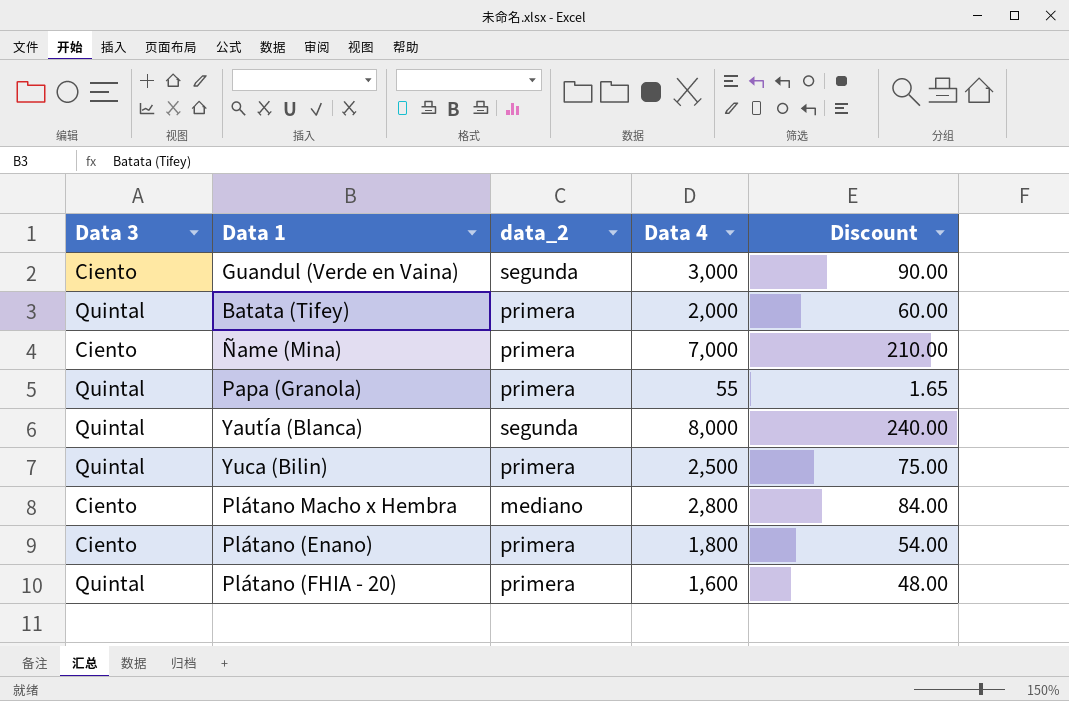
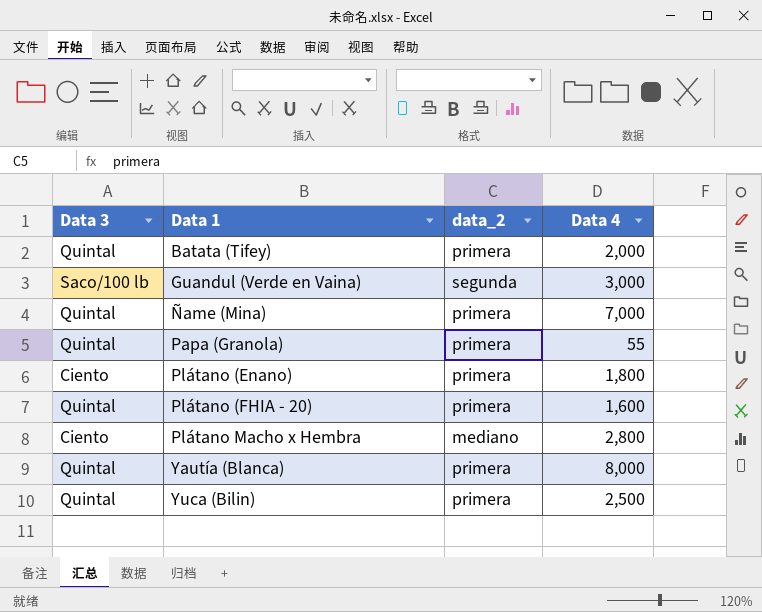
row order: none -> Data 1 ascending
column Discount | formula: [Data 4] * 0.03 -> none
Guandul (Verde en Vaina) | Data 3: Ciento -> Saco/100 lb
Ñame (Mina) | Data 3: Ciento -> Quintal
Yautía (Blanca) | data_2: segunda -> primera

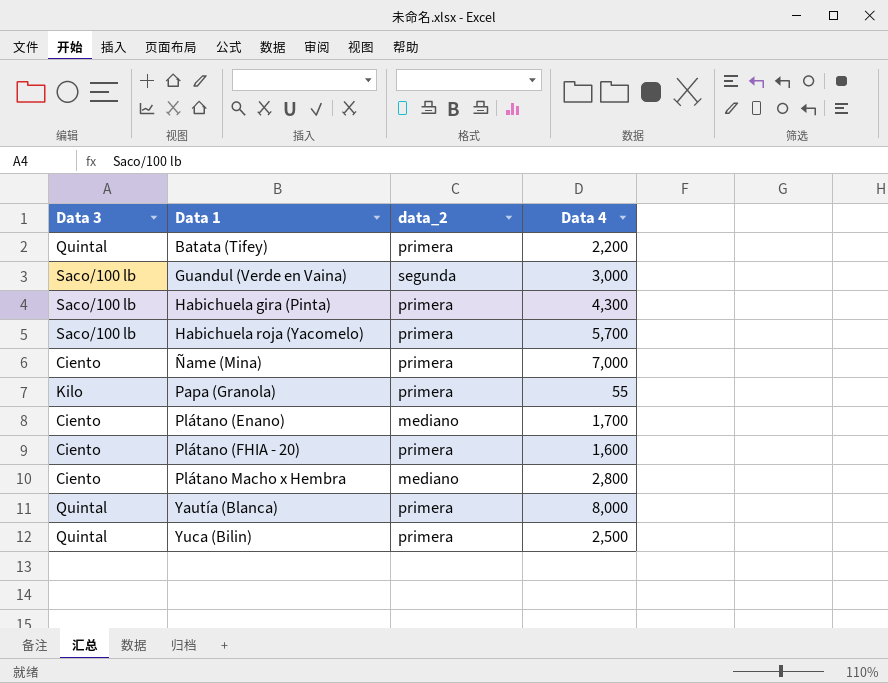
Batata (Tifey) | Data 4: 2,000 -> 2,200
row Habichuela gira (Pinta): none -> Saco/100 lb | primera | 4,300
row Habichuela roja (Yacomelo): none -> Saco/100 lb | primera | 5,700
Ñame (Mina) | Data 3: Quintal -> Ciento
Papa (Granola) | Data 3: Quintal -> Kilo
Plátano (Enano) | data_2: primera -> mediano
Plátano (Enano) | Data 4: 1,800 -> 1,700
Plátano (FHIA - 20) | Data 3: Quintal -> Ciento

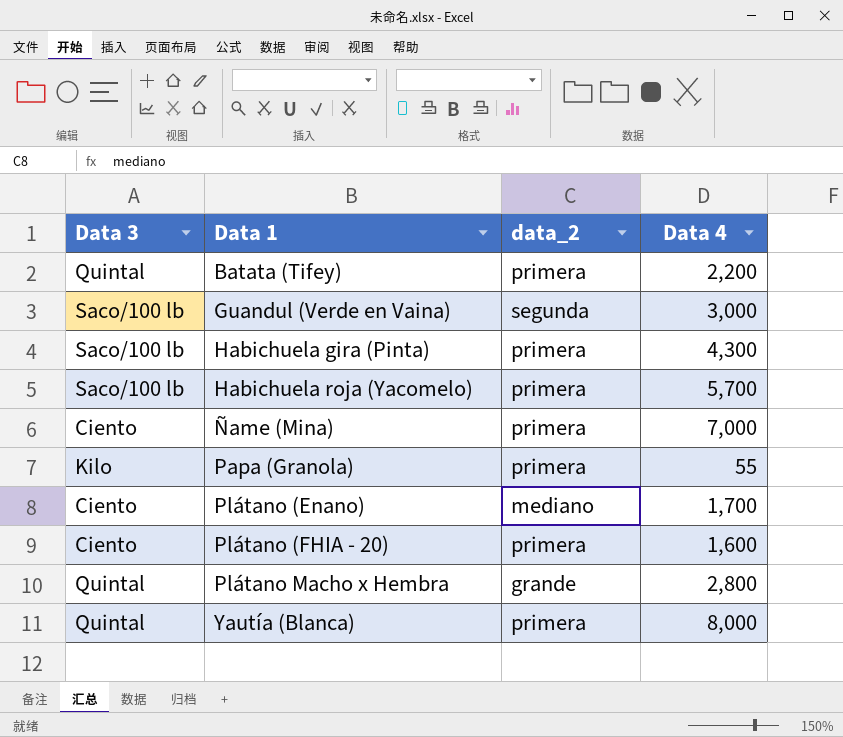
row Yuca (Bilin): Quintal | primera | 2,500 -> none
Plátano Macho x Hembra | Data 3: Ciento -> Quintal
Plátano Macho x Hembra | data_2: mediano -> grande

